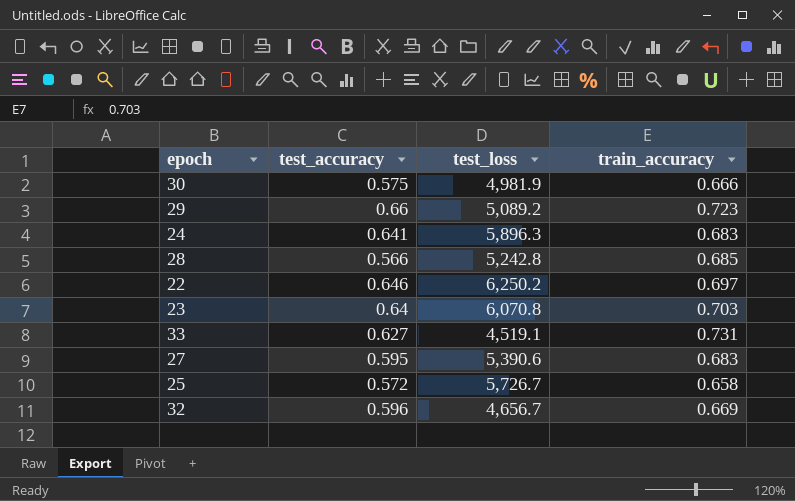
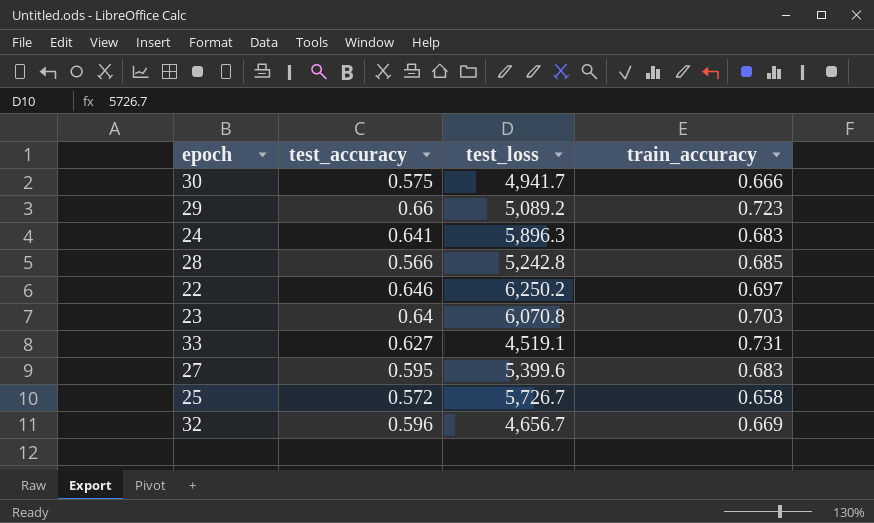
30 | test_loss: 4,981.9 -> 4,941.7
27 | test_loss: 5,390.6 -> 5,399.6

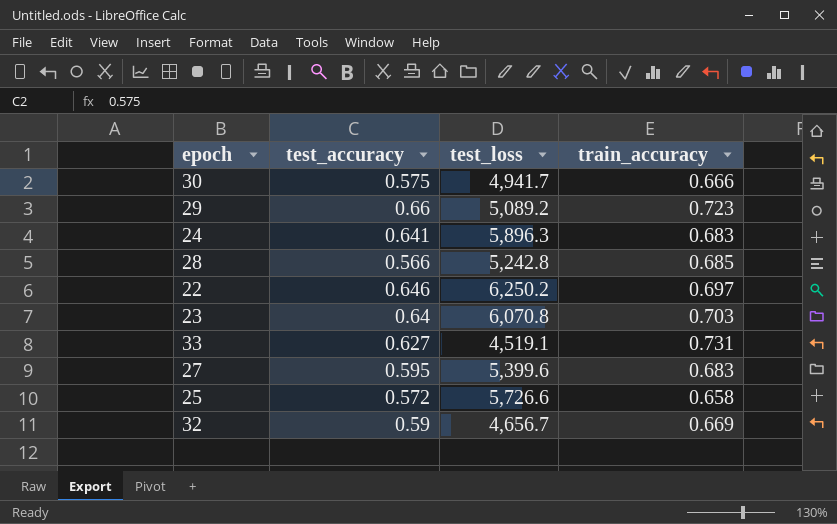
25 | test_loss: 5,726.7 -> 5,726.6
32 | test_accuracy: 0.596 -> 0.59

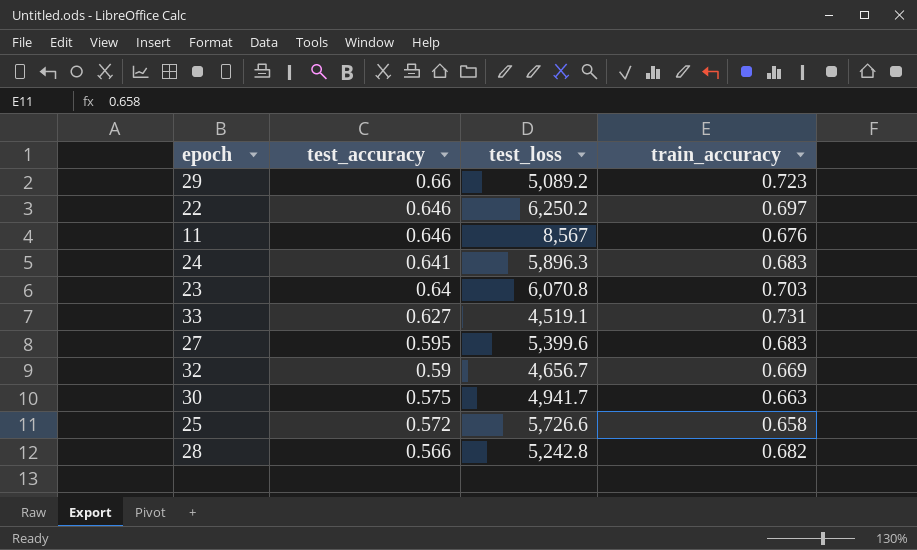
row order: none -> test_accuracy descending
row 11: none -> 0.646 | 8,567 | 0.676
30 | train_accuracy: 0.666 -> 0.663
28 | train_accuracy: 0.685 -> 0.682

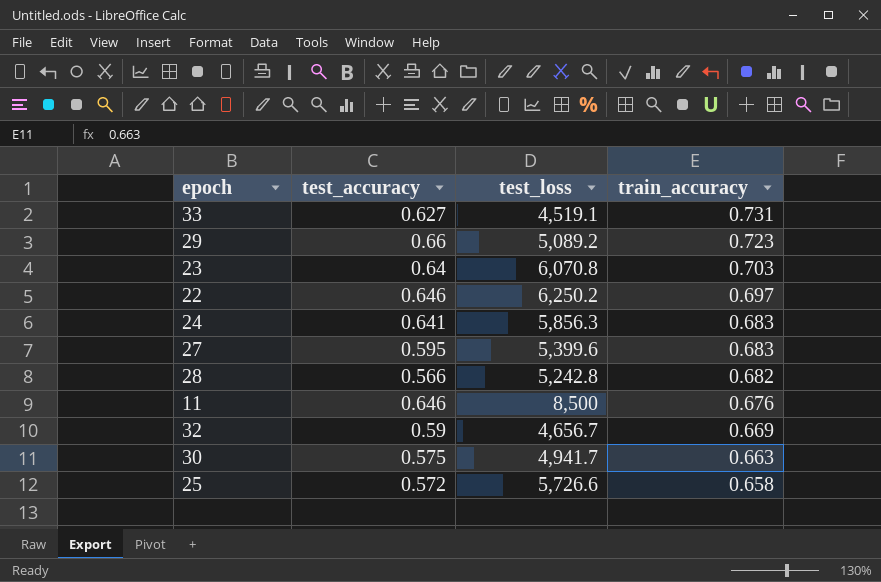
row order: test_accuracy descending -> train_accuracy descending
24 | test_loss: 5,896.3 -> 5,856.3
11 | test_loss: 8,567 -> 8,500

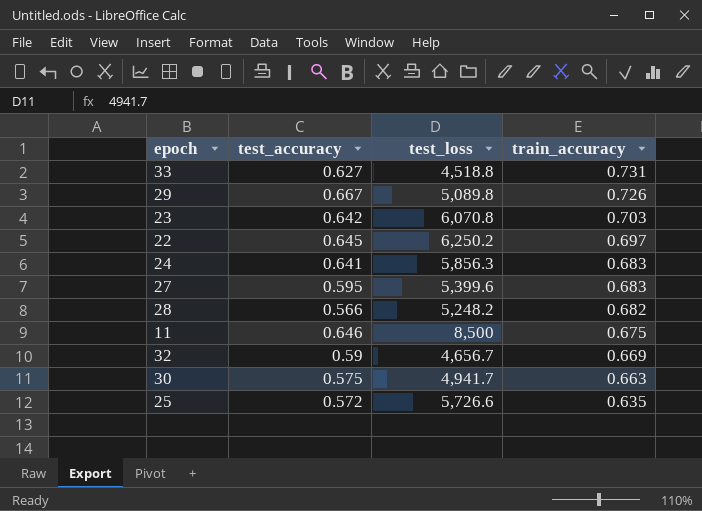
33 | test_loss: 4,519.1 -> 4,518.8
29 | test_accuracy: 0.66 -> 0.667
29 | test_loss: 5,089.2 -> 5,089.8
29 | train_accuracy: 0.723 -> 0.726
23 | test_accuracy: 0.64 -> 0.642
22 | test_accuracy: 0.646 -> 0.645
28 | test_loss: 5,242.8 -> 5,248.2
11 | train_accuracy: 0.676 -> 0.675
25 | train_accuracy: 0.658 -> 0.635

